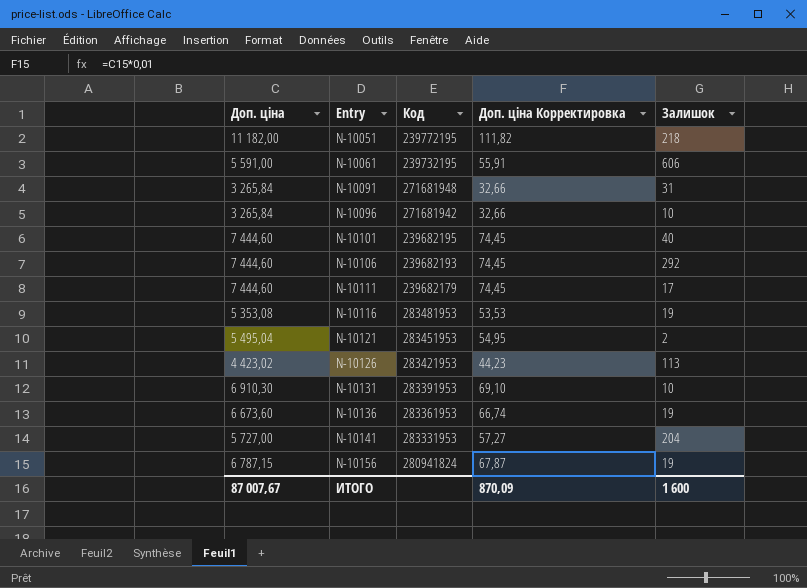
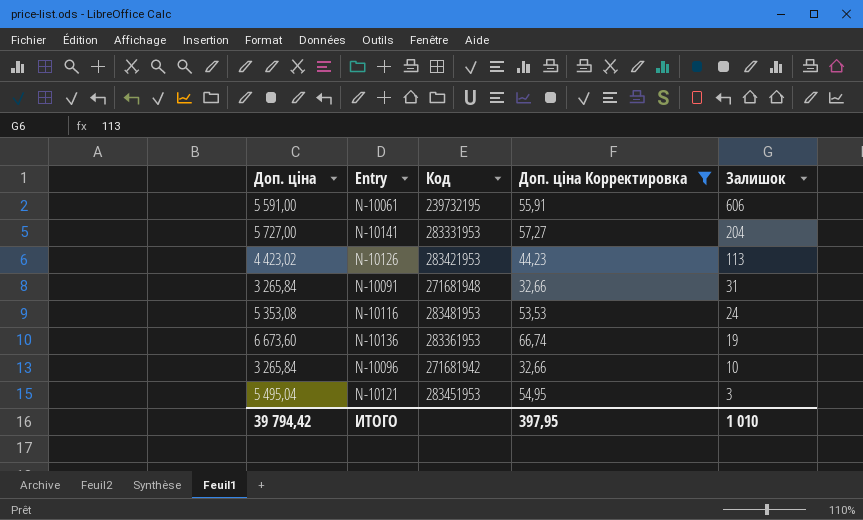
filter: none -> Доп. ціна Корректировка <= 66,74
row order: Entry ascending -> Залишок descending
N-10116 | Залишок: 19 -> 24
N-10121 | Залишок: 2 -> 3
ИТОГО | Доп. ціна: 87 007,67 -> 39 794,42
ИТОГО | Доп. ціна Корректировка: 870,09 -> 397,95
ИТОГО | Залишок: 1 600 -> 1 010

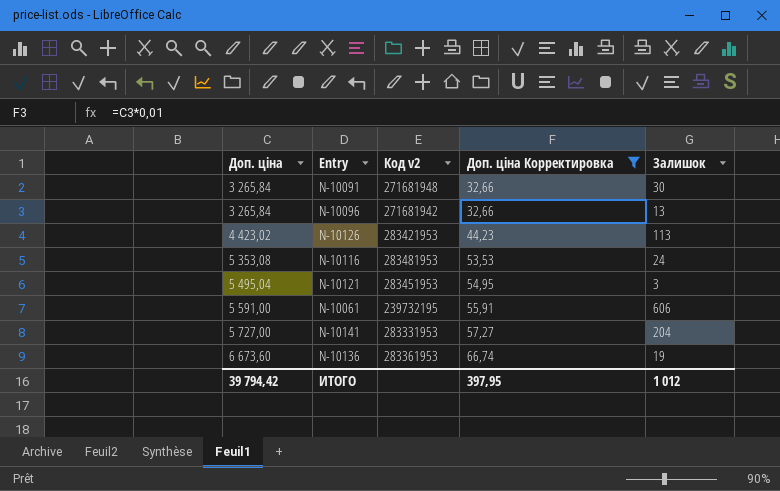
row order: Залишок descending -> Доп. ціна ascending
column name: Код -> Код v2
N-10091 | Залишок: 31 -> 30
N-10096 | Залишок: 10 -> 13
ИТОГО | Залишок: 1 010 -> 1 012

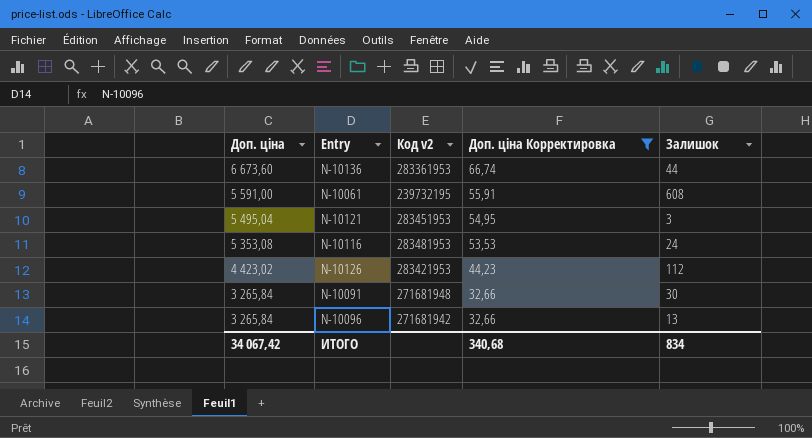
row order: Доп. ціна ascending -> Доп. ціна descending
row N-10141: 5 727,00 | 283331953 | 57,27 | 204 -> none
N-10136 | Залишок: 19 -> 44
N-10061 | Залишок: 606 -> 608
N-10126 | Залишок: 113 -> 112
ИТОГО | Доп. ціна: 39 794,42 -> 34 067,42
ИТОГО | Доп. ціна Корректировка: 397,95 -> 340,68
ИТОГО | Залишок: 1 012 -> 834

